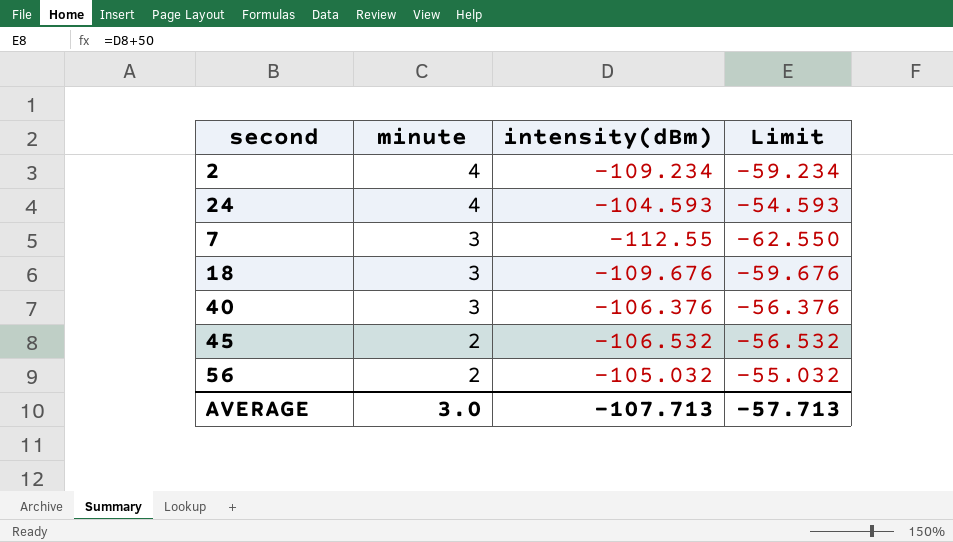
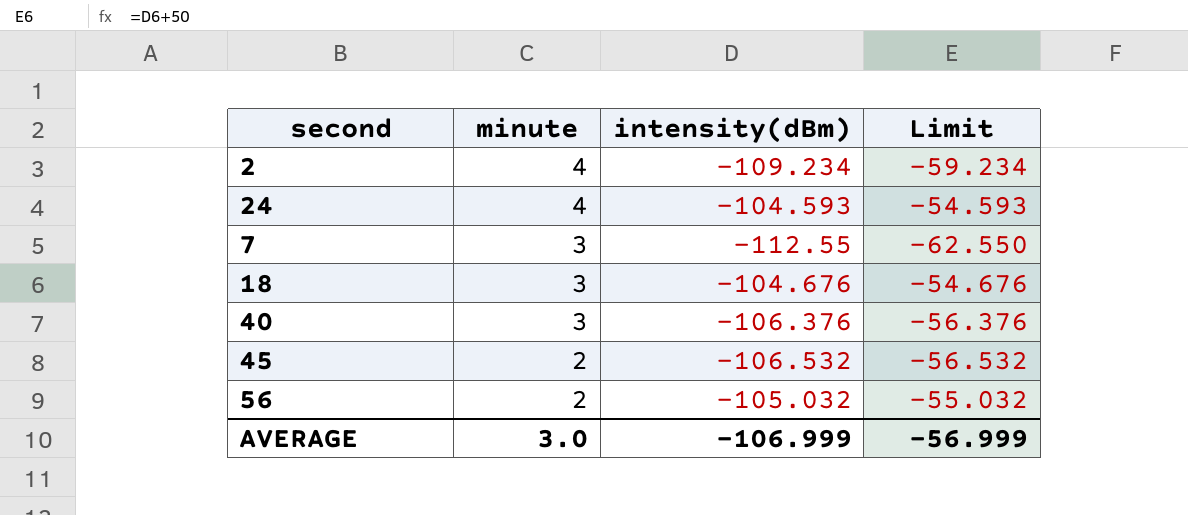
18 | intensity(dBm): -109.676 -> -104.676
18 | Limit: -59.676 -> -54.676
AVERAGE | intensity(dBm): -107.713 -> -106.999
AVERAGE | Limit: -57.713 -> -56.999

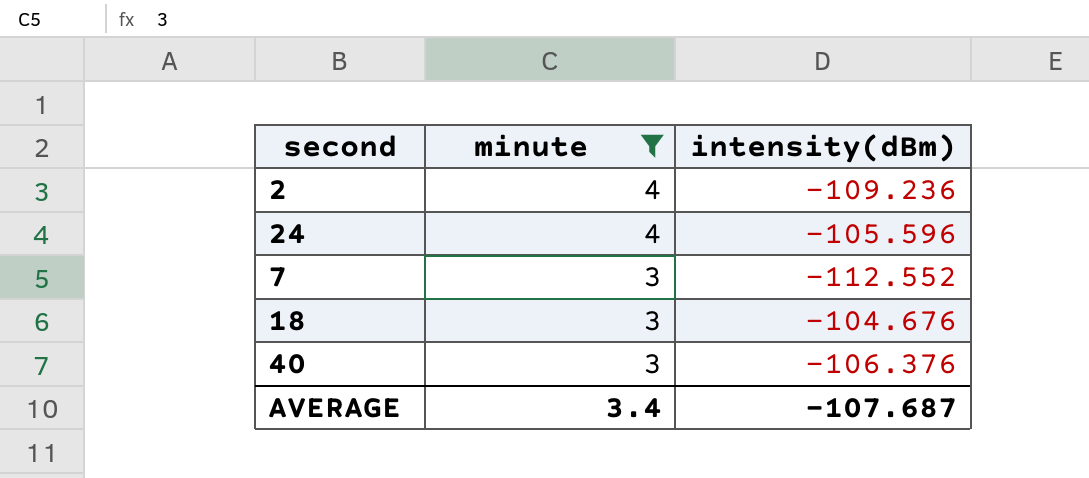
filter: none -> minute != 2
column Limit | formula: [intensity(dBm)] + 50 -> none
2 | intensity(dBm): -109.234 -> -109.236
24 | intensity(dBm): -104.593 -> -105.596
7 | intensity(dBm): -112.55 -> -112.552
AVERAGE | minute: 3.0 -> 3.4
AVERAGE | intensity(dBm): -106.999 -> -107.687

